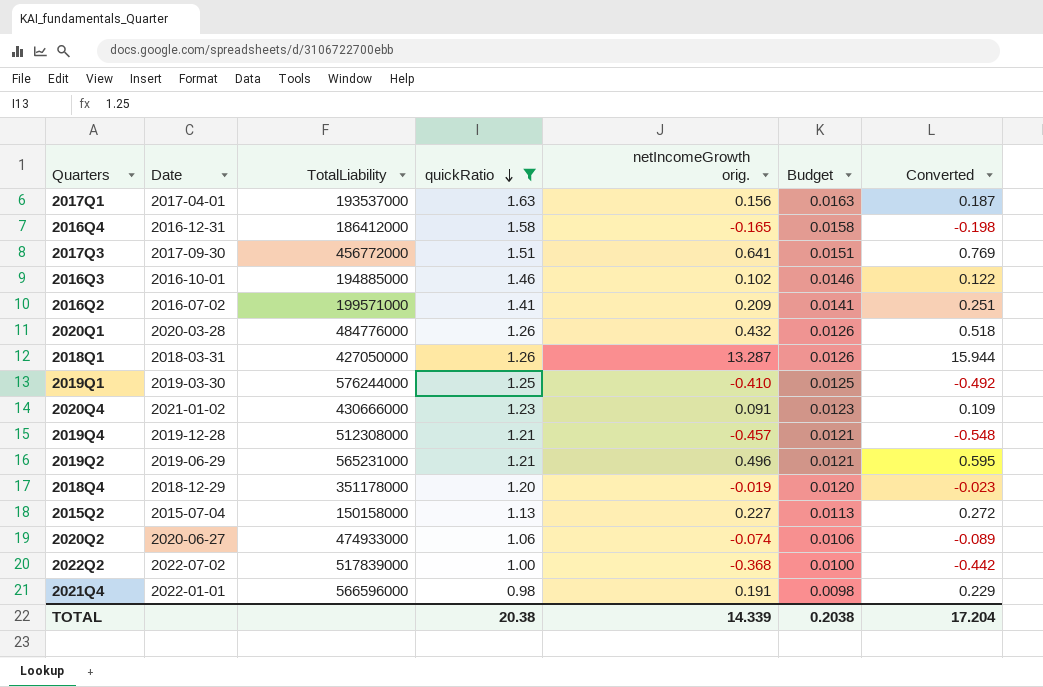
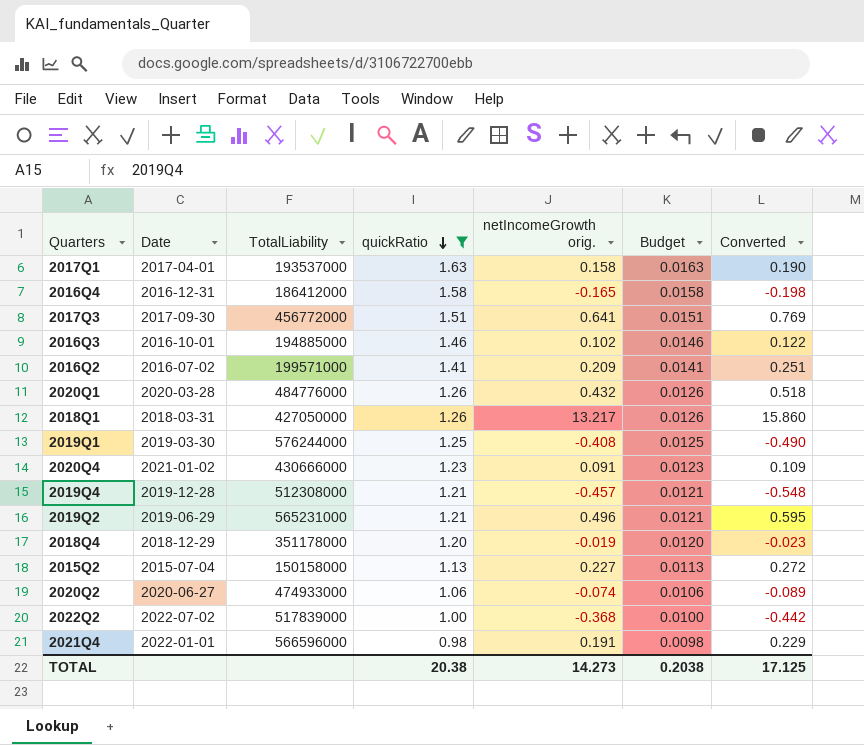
2017Q1 | netIncomeGrowth orig.: 0.156 -> 0.158
2017Q1 | Converted: 0.187 -> 0.190
2018Q1 | netIncomeGrowth orig.: 13.287 -> 13.217
2018Q1 | Converted: 15.944 -> 15.860
2019Q1 | netIncomeGrowth orig.: -0.410 -> -0.408
2019Q1 | Converted: -0.492 -> -0.490
TOTAL | netIncomeGrowth orig.: 14.339 -> 14.273
TOTAL | Converted: 17.204 -> 17.125

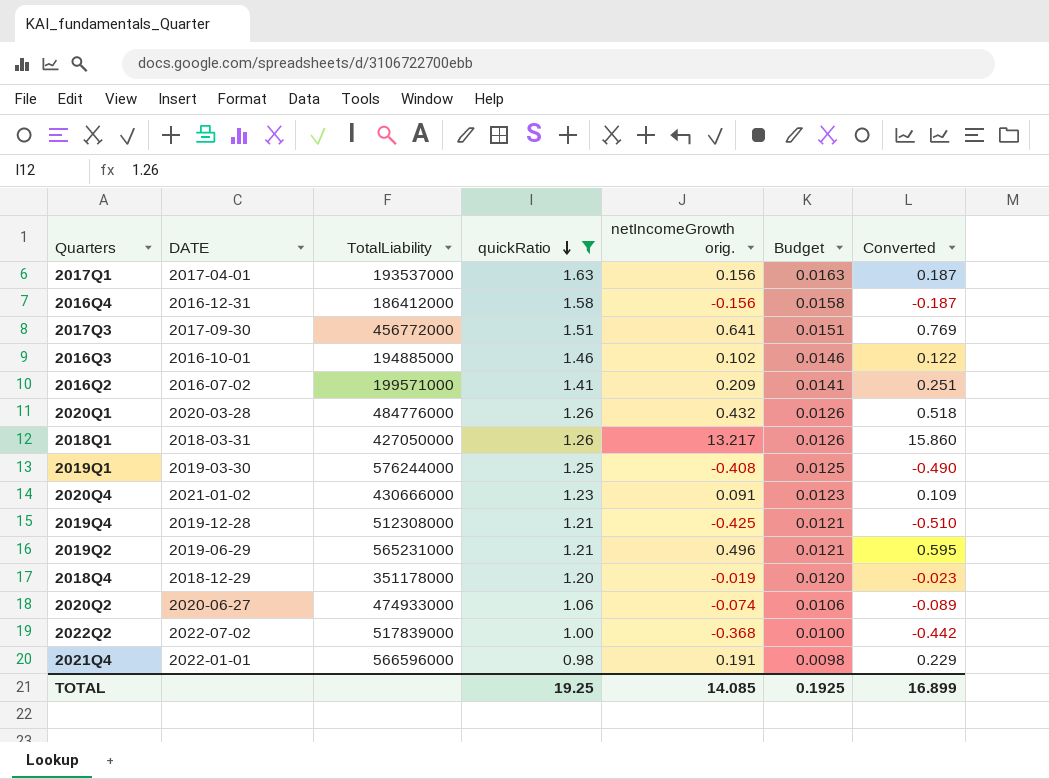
column name: Date -> DATE
row 2015Q2: 2015-07-04 | 150158000 | 1.13 | 0.227 | 0.0113 | 0.272 -> none
2017Q1 | netIncomeGrowth orig.: 0.158 -> 0.156
2017Q1 | Converted: 0.190 -> 0.187
2016Q4 | netIncomeGrowth orig.: -0.165 -> -0.156
2016Q4 | Converted: -0.198 -> -0.187
2019Q4 | netIncomeGrowth orig.: -0.457 -> -0.425
2019Q4 | Converted: -0.548 -> -0.510
TOTAL | quickRatio: 20.38 -> 19.25
TOTAL | netIncomeGrowth orig.: 14.273 -> 14.085
TOTAL | Budget: 0.2038 -> 0.1925
TOTAL | Converted: 17.125 -> 16.899

